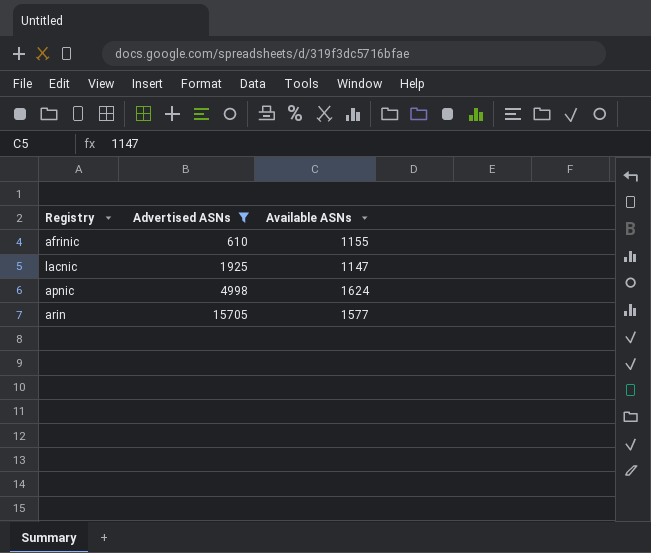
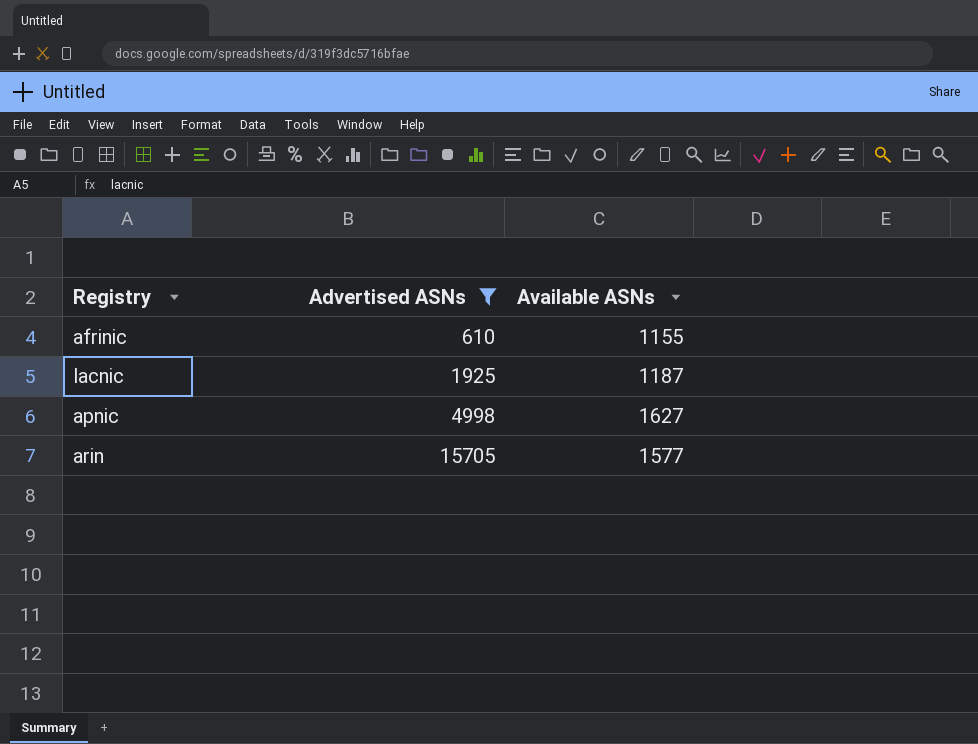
lacnic | Available ASNs: 1147 -> 1187
apnic | Available ASNs: 1624 -> 1627

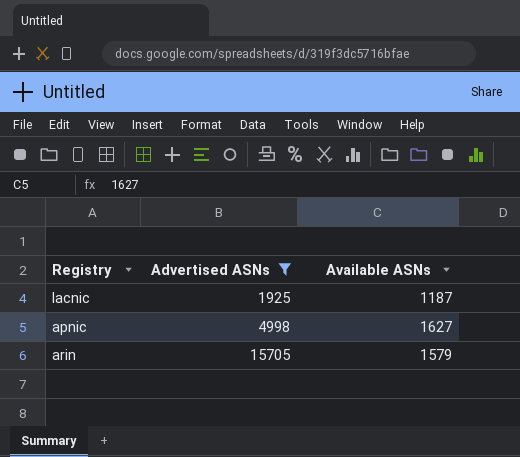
row afrinic: 610 | 1155 -> none
arin | Available ASNs: 1577 -> 1579

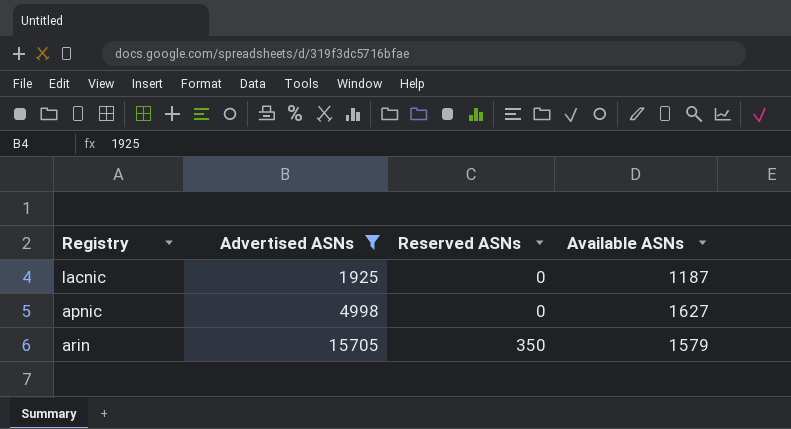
column Reserved ASNs | position: none -> 3

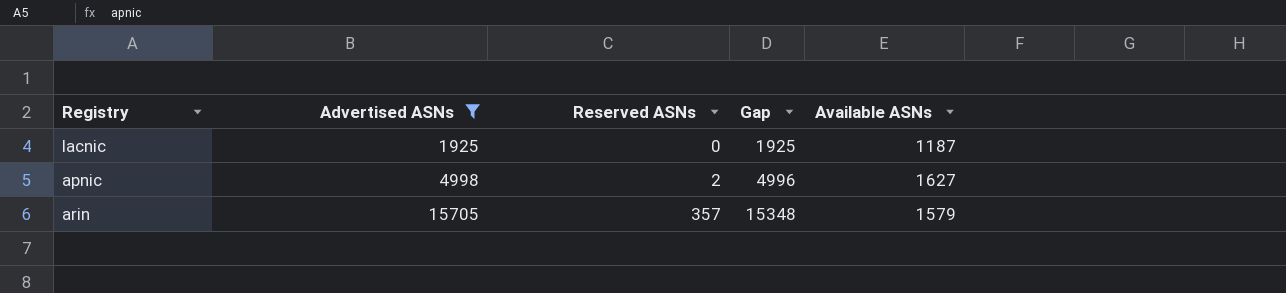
column Gap | formula: none -> [Advertised ASNs] - [Reserved ASNs]
apnic | Reserved ASNs: 0 -> 2
arin | Reserved ASNs: 350 -> 357

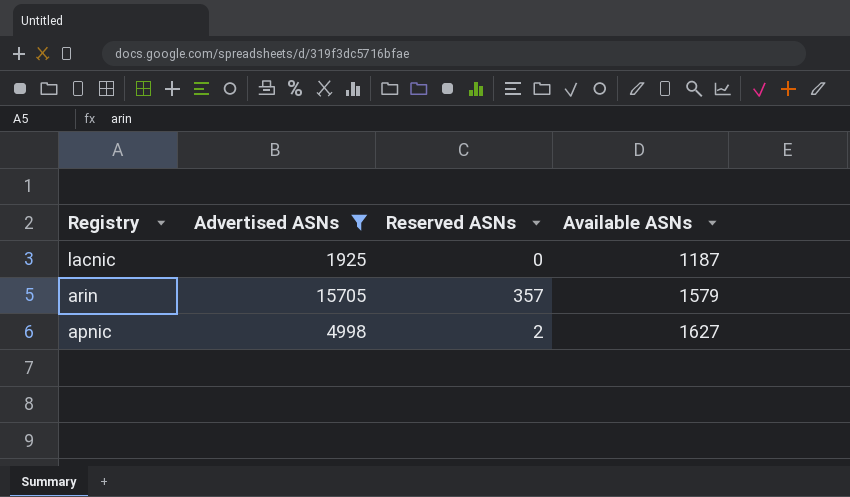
row order: Advertised ASNs ascending -> Registry descending
column Gap | formula: [Advertised ASNs] - [Reserved ASNs] -> none

